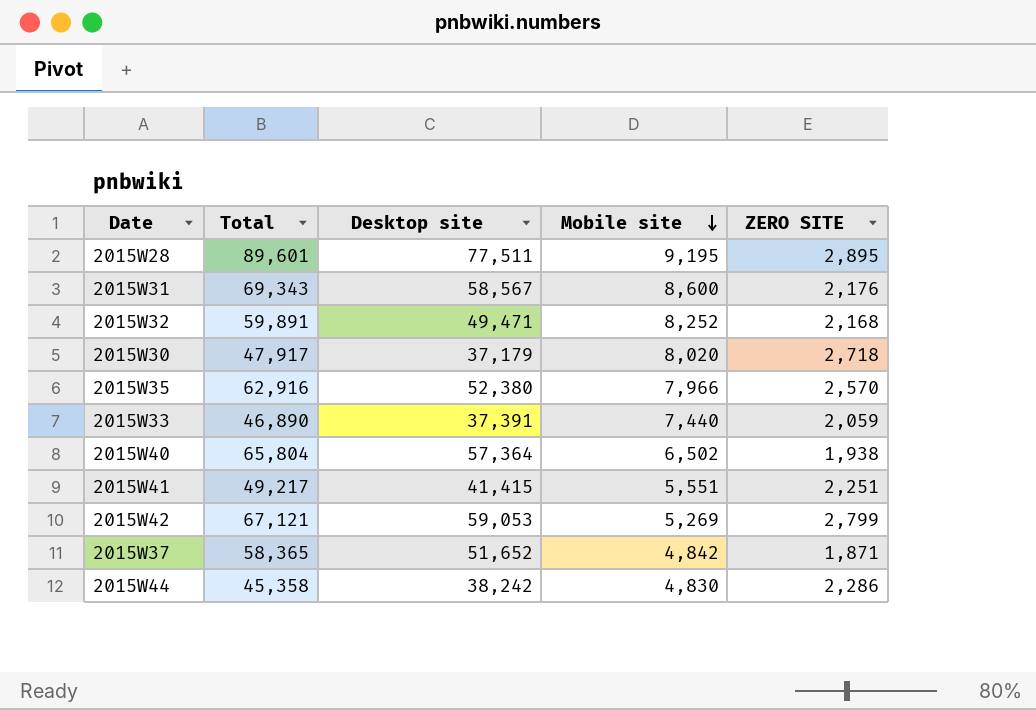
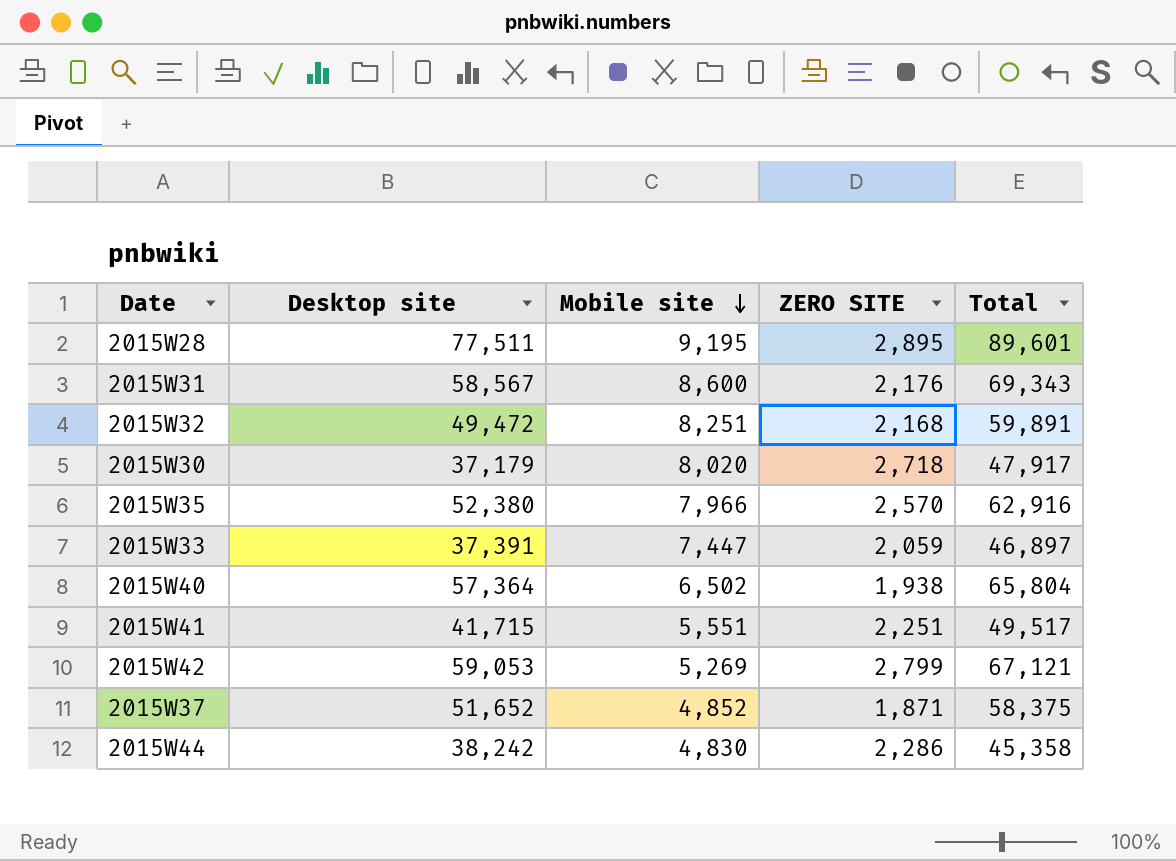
column Total | position: 2 -> 5
2015W32 | Desktop site: 49,471 -> 49,472
2015W32 | Mobile site: 8,252 -> 8,251
2015W33 | Mobile site: 7,440 -> 7,447
2015W33 | Total: 46,890 -> 46,897
2015W41 | Desktop site: 41,415 -> 41,715
2015W41 | Total: 49,217 -> 49,517
2015W37 | Mobile site: 4,842 -> 4,852
2015W37 | Total: 58,365 -> 58,375

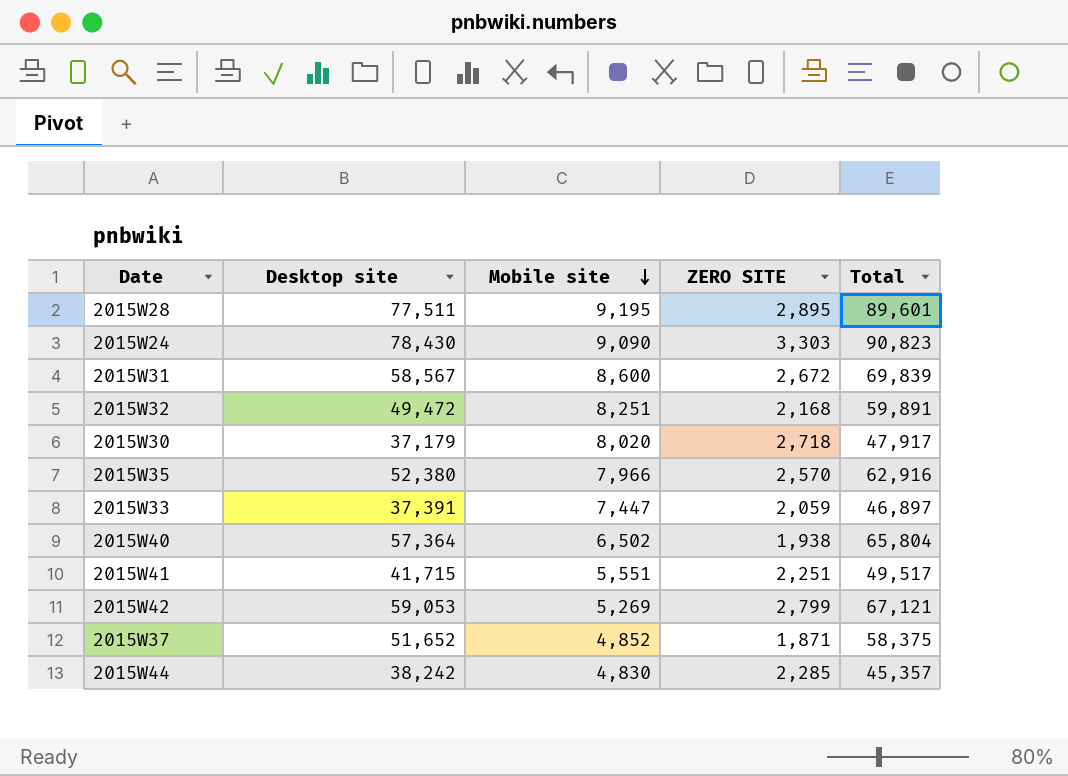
row 2015W24: none -> 78,430 | 9,090 | 3,303 | 90,823
2015W31 | ZERO SITE: 2,176 -> 2,672
2015W31 | Total: 69,343 -> 69,839
2015W44 | ZERO SITE: 2,286 -> 2,285
2015W44 | Total: 45,358 -> 45,357

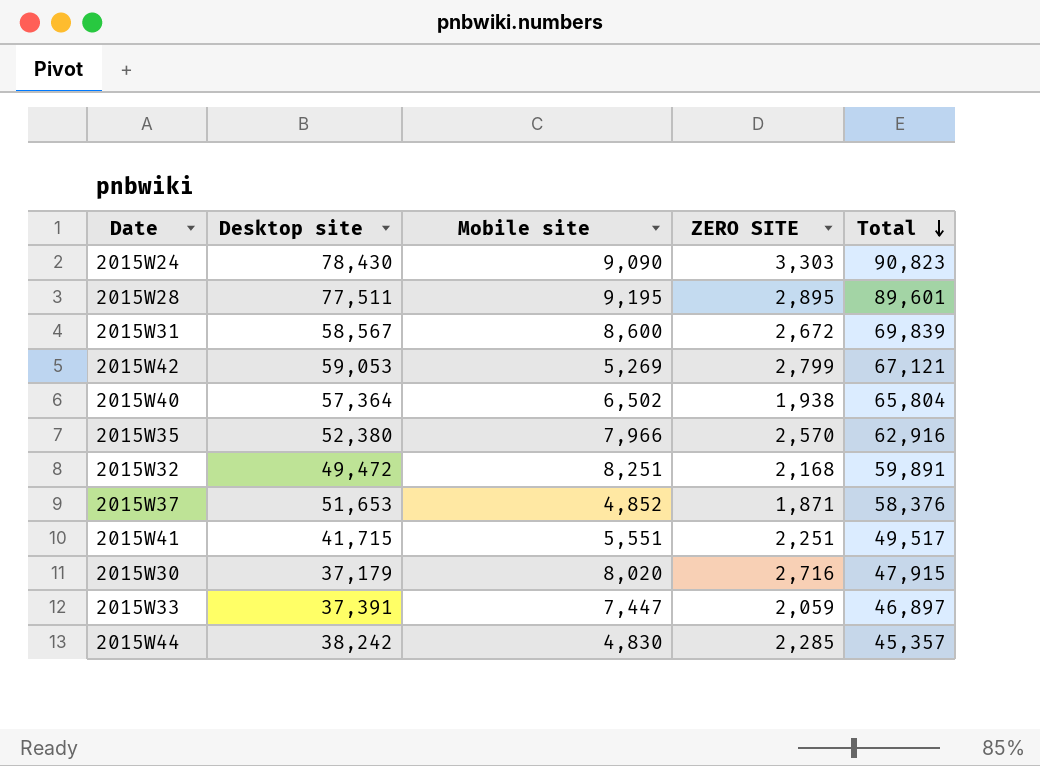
row order: Mobile site descending -> Total descending
2015W37 | Desktop site: 51,652 -> 51,653
2015W37 | Total: 58,375 -> 58,376
2015W30 | ZERO SITE: 2,718 -> 2,716
2015W30 | Total: 47,917 -> 47,915

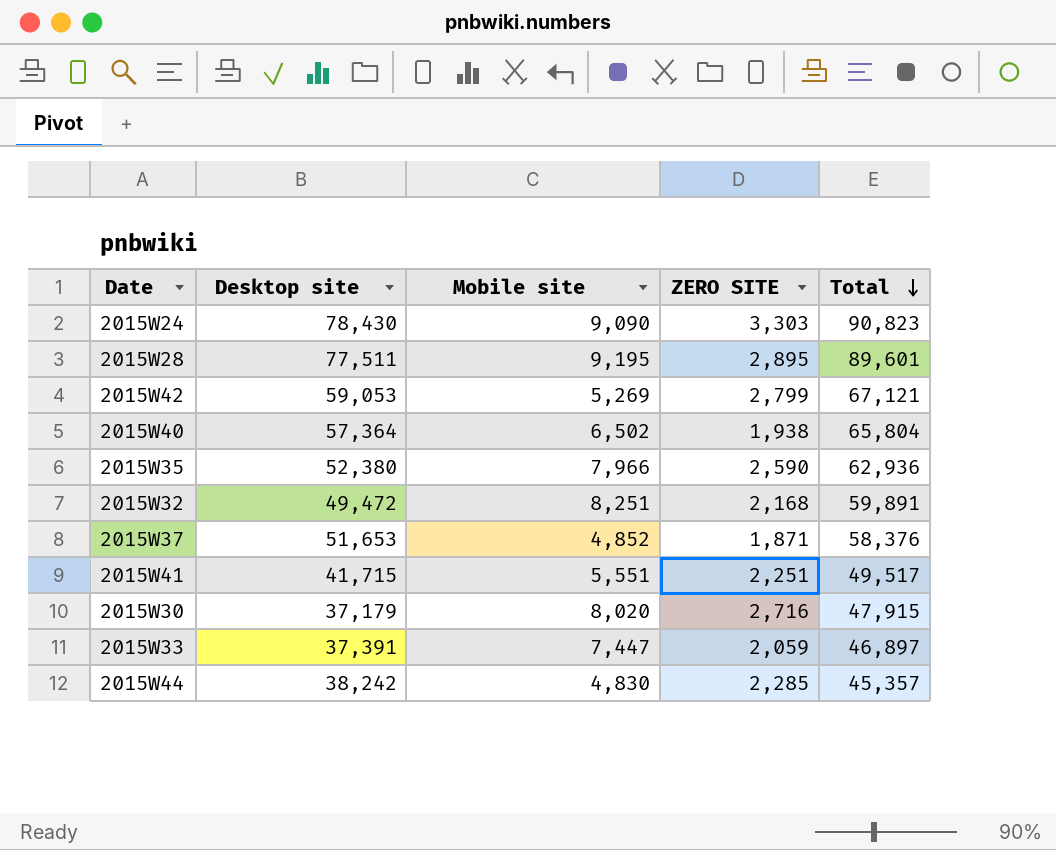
row 2015W31: 58,567 | 8,600 | 2,672 | 69,839 -> none
2015W35 | ZERO SITE: 2,570 -> 2,590
2015W35 | Total: 62,916 -> 62,936

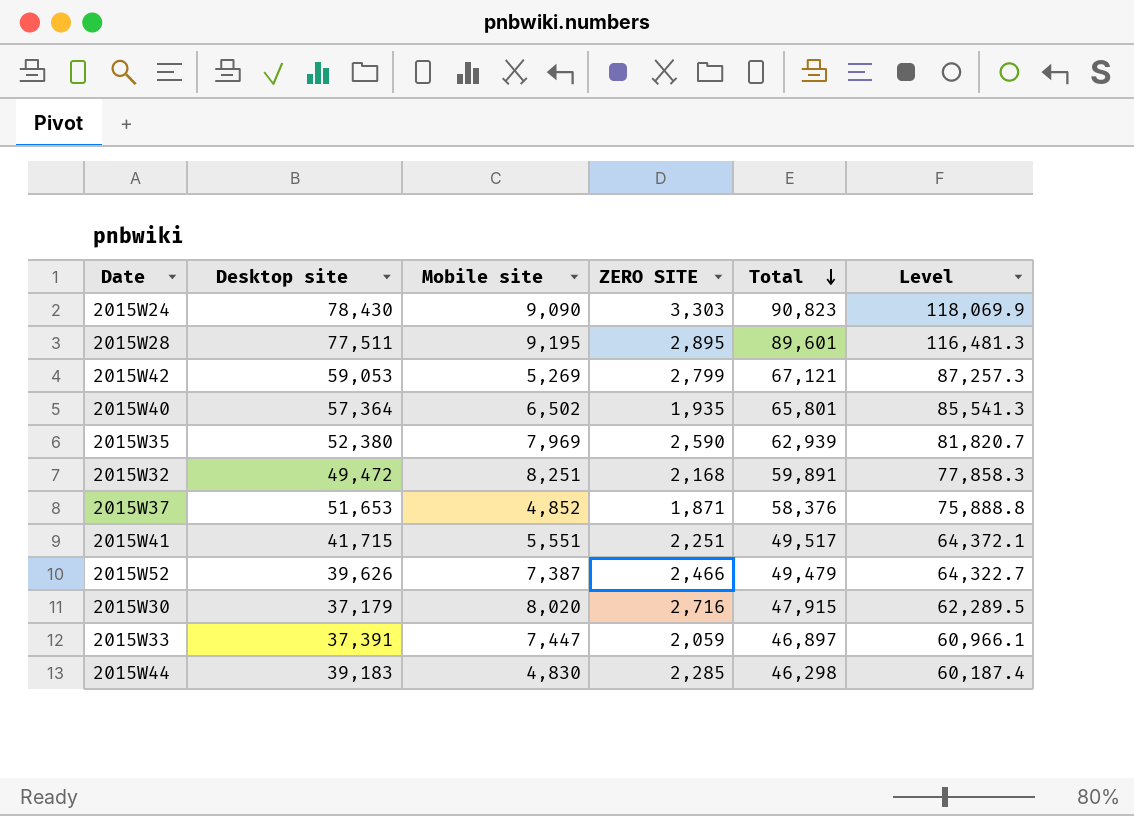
column Level | formula: none -> [Total] * 1.3
2015W40 | ZERO SITE: 1,938 -> 1,935
2015W40 | Total: 65,804 -> 65,801
2015W35 | Mobile site: 7,966 -> 7,969
2015W35 | Total: 62,936 -> 62,939
row 2015W52: none -> 39,626 | 7,387 | 2,466 | 49,479 | 64,322.7
2015W44 | Desktop site: 38,242 -> 39,183
2015W44 | Total: 45,357 -> 46,298

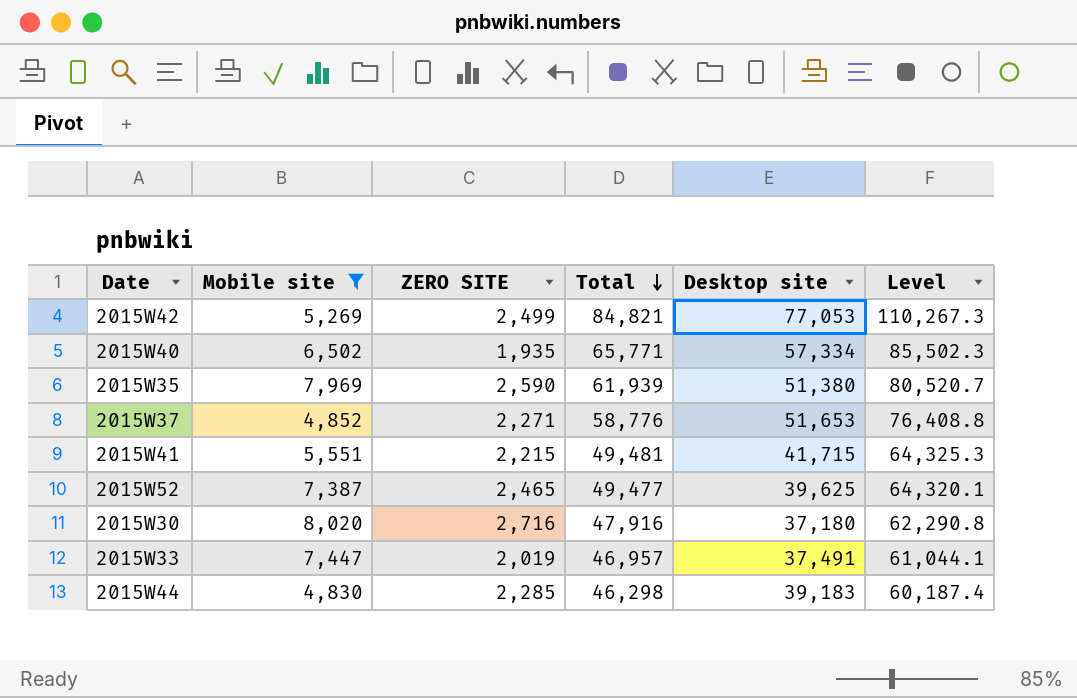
filter: none -> Mobile site <= 8,020
column Desktop site | position: 2 -> 5
2015W42 | ZERO SITE: 2,799 -> 2,499
2015W42 | Total: 67,121 -> 84,821
2015W42 | Desktop site: 59,053 -> 77,053
2015W42 | Level: 87,257.3 -> 110,267.3
2015W40 | Total: 65,801 -> 65,771
2015W40 | Desktop site: 57,364 -> 57,334
2015W40 | Level: 85,541.3 -> 85,502.3
2015W35 | Total: 62,939 -> 61,939
2015W35 | Desktop site: 52,380 -> 51,380
2015W35 | Level: 81,820.7 -> 80,520.7
2015W37 | ZERO SITE: 1,871 -> 2,271
2015W37 | Total: 58,376 -> 58,776
2015W37 | Level: 75,888.8 -> 76,408.8
2015W41 | ZERO SITE: 2,251 -> 2,215
2015W41 | Total: 49,517 -> 49,481
2015W41 | Level: 64,372.1 -> 64,325.3
2015W52 | ZERO SITE: 2,466 -> 2,465
2015W52 | Total: 49,479 -> 49,477
2015W52 | Desktop site: 39,626 -> 39,625
2015W52 | Level: 64,322.7 -> 64,320.1
2015W30 | Total: 47,915 -> 47,916
2015W30 | Desktop site: 37,179 -> 37,180
2015W30 | Level: 62,289.5 -> 62,290.8
2015W33 | ZERO SITE: 2,059 -> 2,019
2015W33 | Total: 46,897 -> 46,957
2015W33 | Desktop site: 37,391 -> 37,491
2015W33 | Level: 60,966.1 -> 61,044.1

